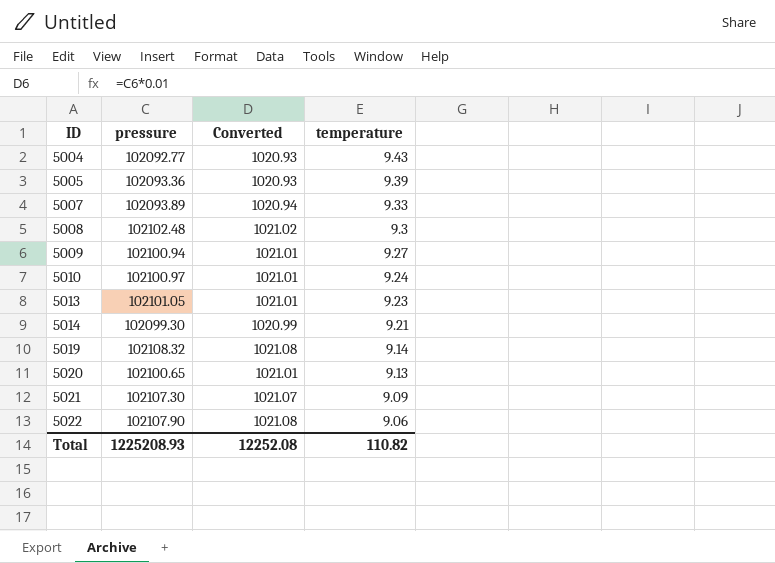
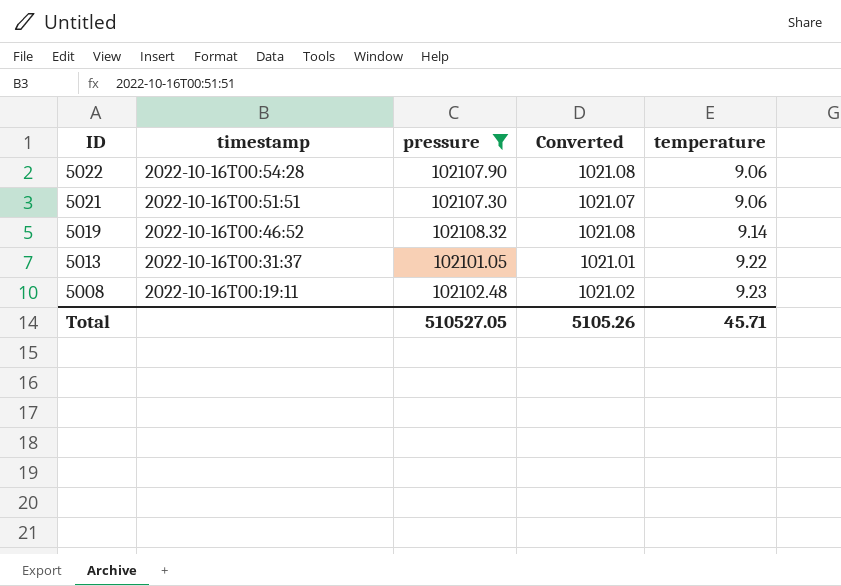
filter: none -> pressure >= 102101.05
row order: ID ascending -> ID descending
column timestamp | position: none -> 2
5021 | temperature: 9.09 -> 9.06
5013 | temperature: 9.23 -> 9.22
5008 | temperature: 9.3 -> 9.23
Total | pressure: 1225208.93 -> 510527.05
Total | Converted: 12252.08 -> 5105.26
Total | temperature: 110.82 -> 45.71

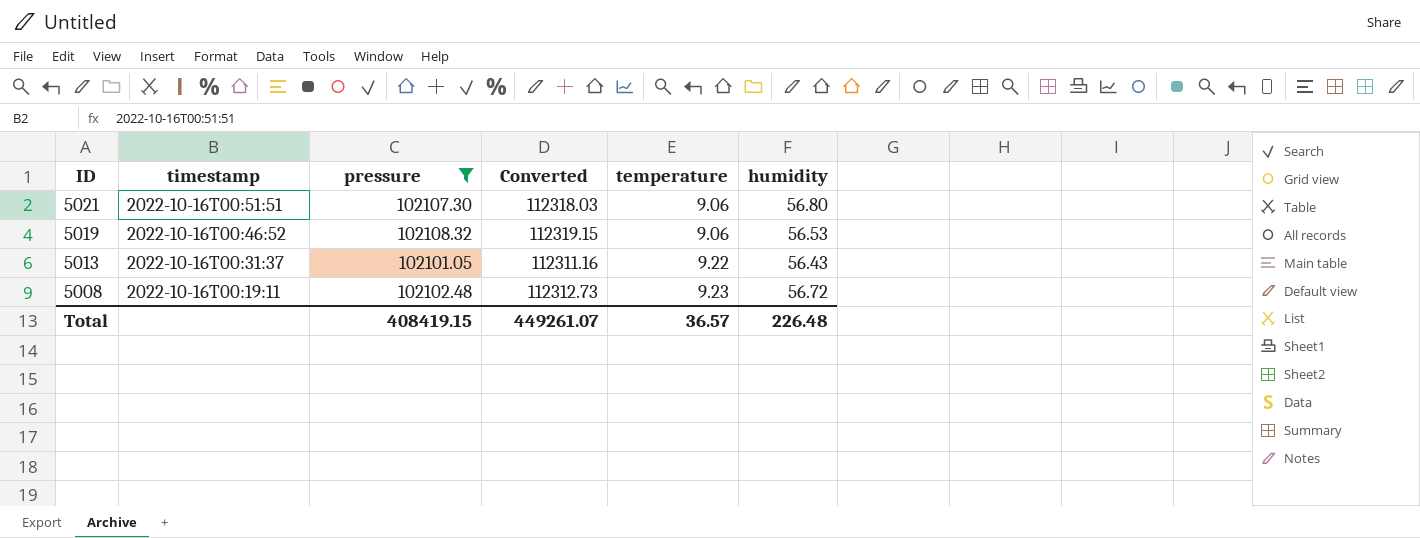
column Converted | formula: [pressure] * 0.01 -> [pressure] * 1.1
column humidity | position: none -> 6
row 5022: 2022-10-16T00:54:28 | 102107.90 | 1021.08 | 9.06 -> none
5019 | temperature: 9.14 -> 9.06
Total | pressure: 510527.05 -> 408419.15
Total | Converted: 5105.26 -> 449261.07
Total | temperature: 45.71 -> 36.57

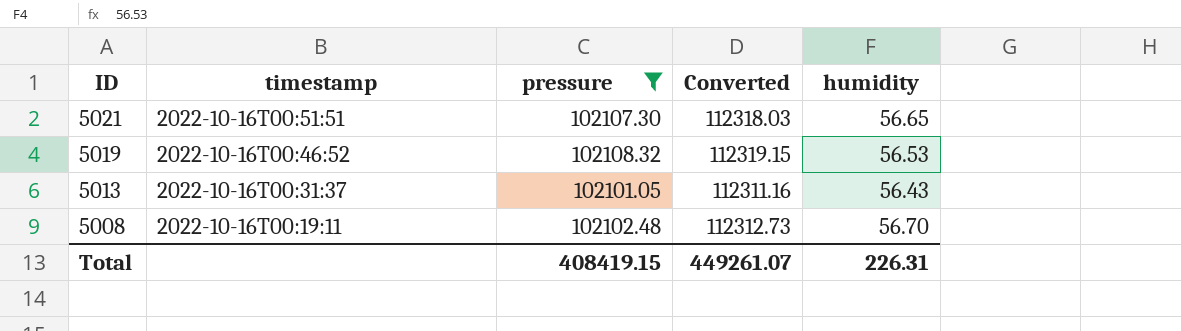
column temperature | position: 5 -> none
5021 | humidity: 56.80 -> 56.65
5008 | humidity: 56.72 -> 56.70
Total | humidity: 226.48 -> 226.31

